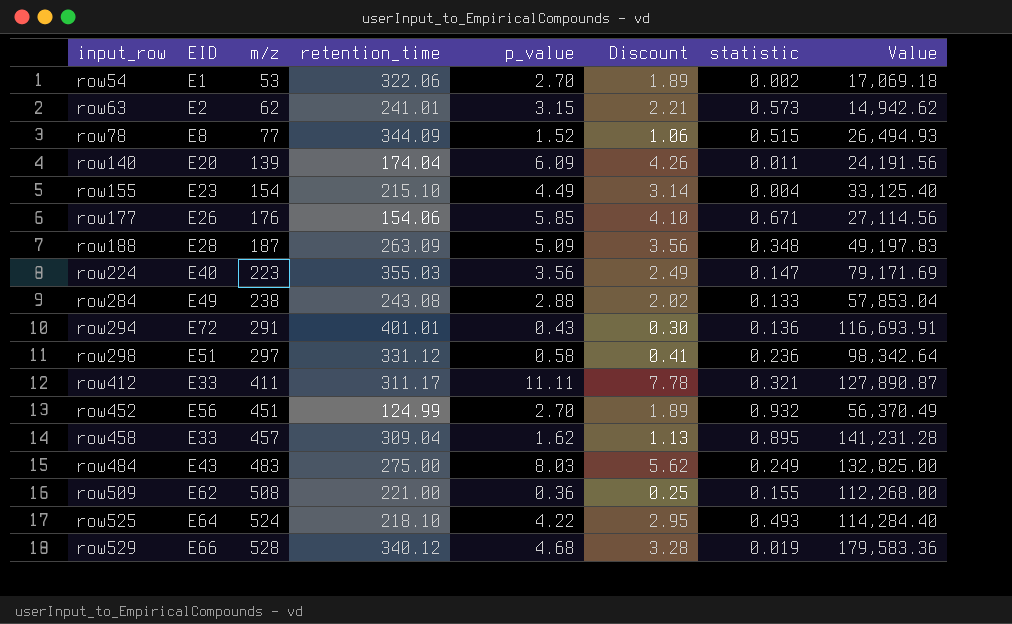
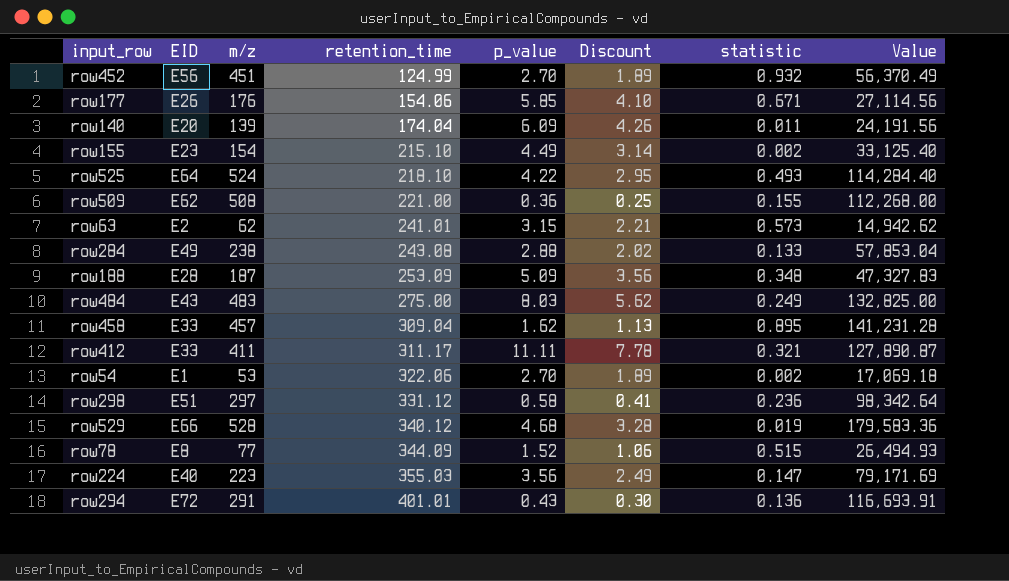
row order: input_row ascending -> retention_time ascending
row155 | statistic: 0.004 -> 0.002
row188 | retention_time: 263.09 -> 253.09
row188 | Value: 49,197.83 -> 47,327.83

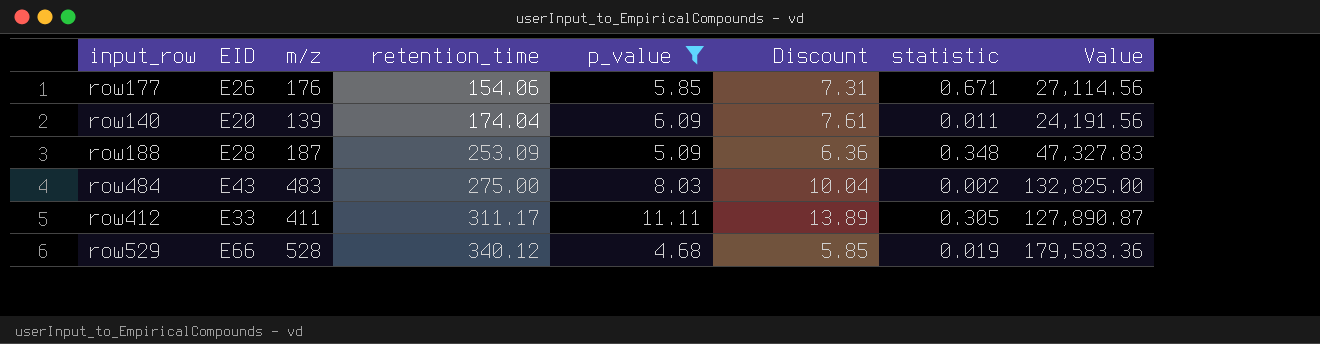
filter: none -> p_value >= 4.68
column Discount | formula: [p_value] * 0.7 -> [p_value] * 1.25
row484 | statistic: 0.249 -> 0.002
row412 | statistic: 0.321 -> 0.305

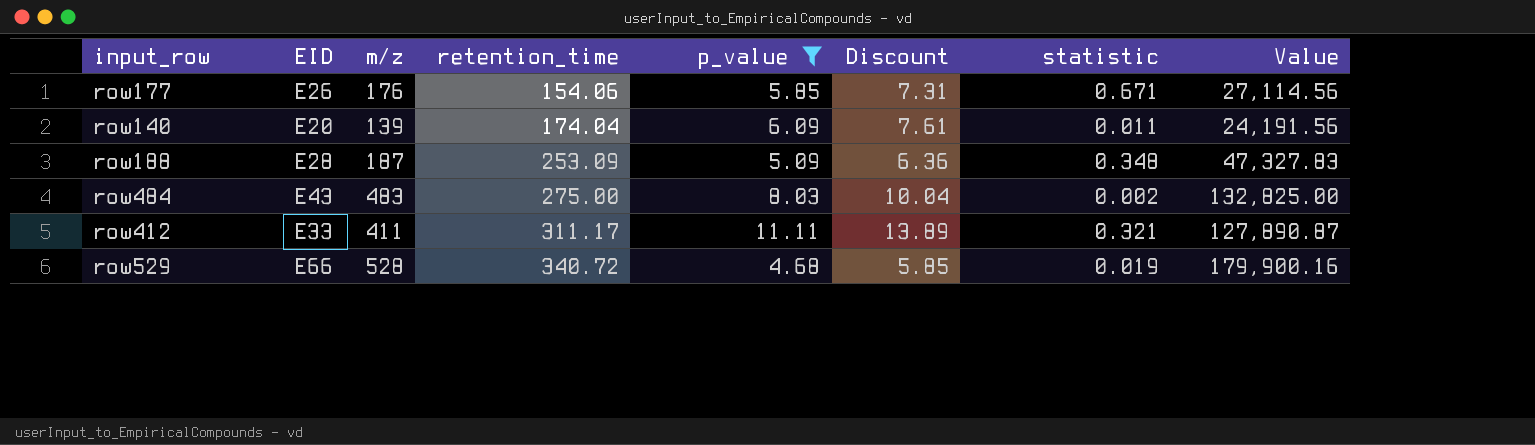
row412 | statistic: 0.305 -> 0.321
row529 | retention_time: 340.12 -> 340.72
row529 | Value: 179,583.36 -> 179,900.16

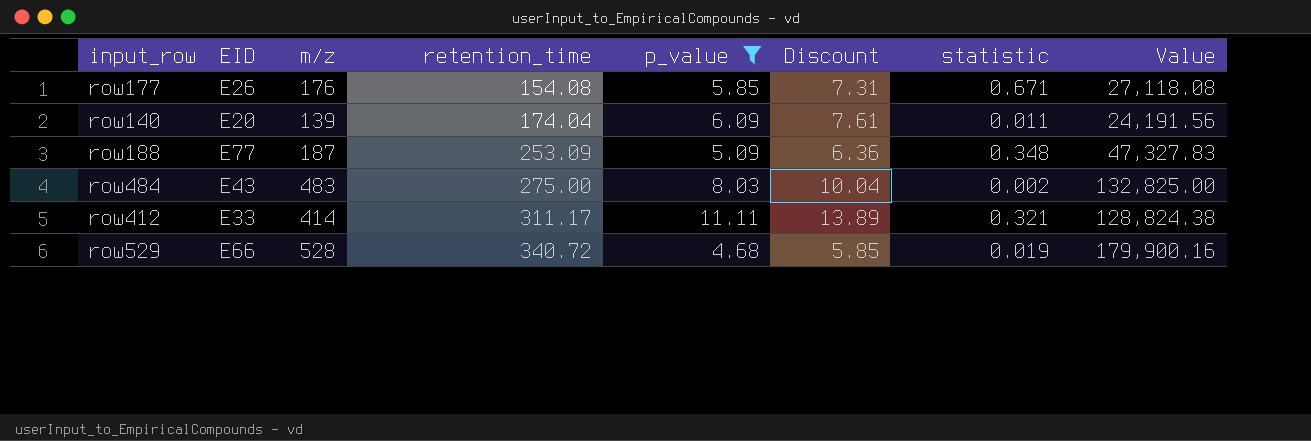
row177 | retention_time: 154.06 -> 154.08
row177 | Value: 27,114.56 -> 27,118.08
row188 | EID: E28 -> E77
row412 | m/z: 411 -> 414
row412 | Value: 127,890.87 -> 128,824.38

